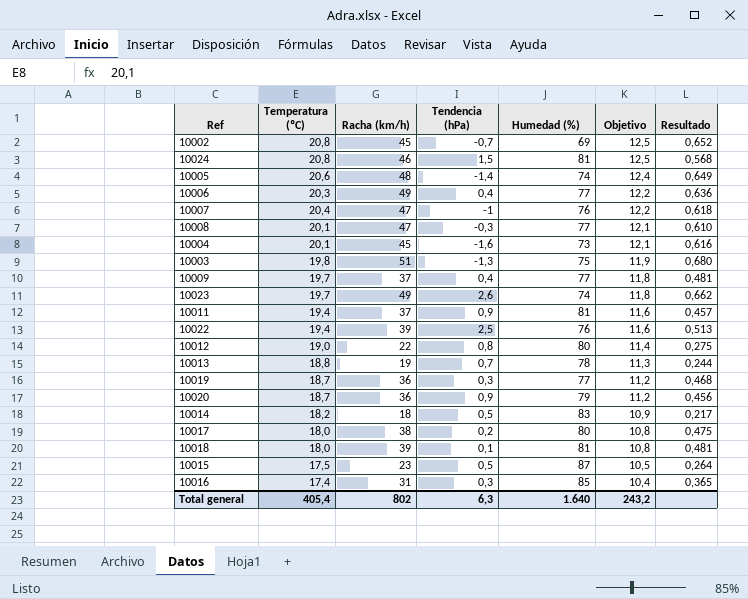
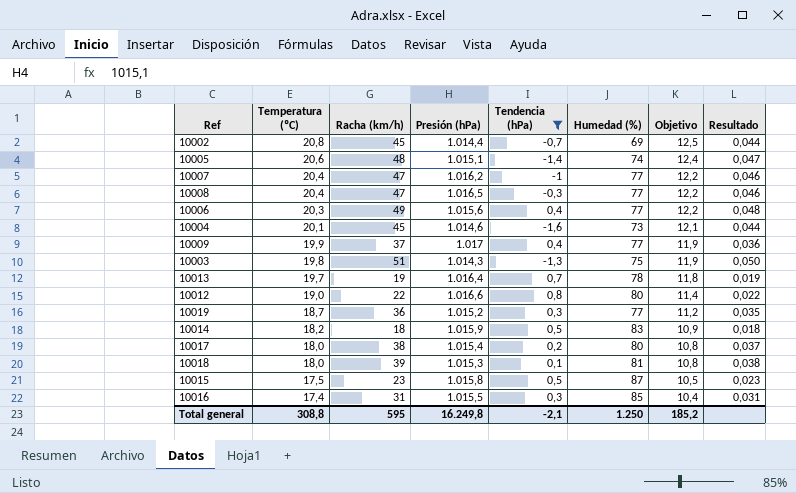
filter: none -> Tendencia (hPa) <= 0,8
row order: Objetivo descending -> Temperatura (ºC) descending
column Presión (hPa) | position: none -> 4
column Resultado | formula: [Racha (km/h)] / [Humedad (%)] -> [Racha (km/h)] / [Presión (hPa)]
10007 | Humedad (%): 76 -> 77
10008 | Temperatura (ºC): 20,1 -> 20,4
10008 | Objetivo: 12,1 -> 12,2
10009 | Temperatura (ºC): 19,7 -> 19,9
10009 | Objetivo: 11,8 -> 11,9
10013 | Temperatura (ºC): 18,8 -> 19,7
10013 | Objetivo: 11,3 -> 11,8
Total general | Temperatura (ºC): 405,4 -> 308,8
Total general | Racha (km/h): 802 -> 595
Total general | Tendencia (hPa): 6,3 -> -2,1
Total general | Humedad (%): 1.640 -> 1.250
Total general | Objetivo: 243,2 -> 185,2

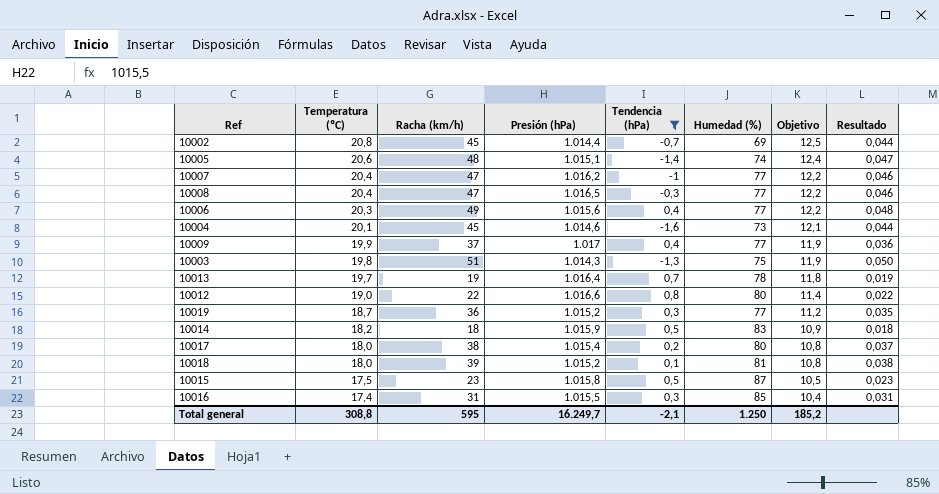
10018 | Presión (hPa): 1.015,3 -> 1.015,2
Total general | Presión (hPa): 16.249,8 -> 16.249,7

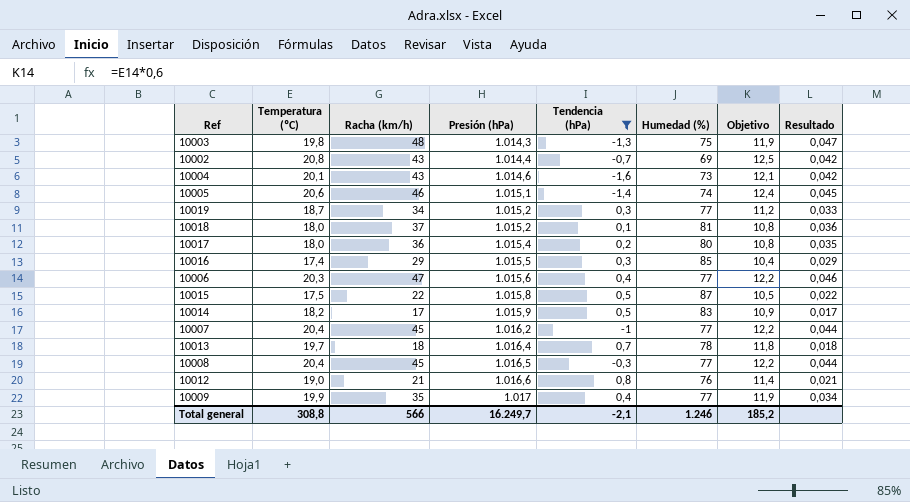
row order: Temperatura (ºC) descending -> Presión (hPa) ascending
10003 | Racha (km/h): 51 -> 48
10003 | Resultado: 0,050 -> 0,047
10002 | Racha (km/h): 45 -> 43
10002 | Resultado: 0,044 -> 0,042
10004 | Racha (km/h): 45 -> 43
10004 | Resultado: 0,044 -> 0,042
10005 | Racha (km/h): 48 -> 46
10005 | Resultado: 0,047 -> 0,045
10019 | Racha (km/h): 36 -> 34
10019 | Resultado: 0,035 -> 0,033
10018 | Racha (km/h): 39 -> 37
10018 | Resultado: 0,038 -> 0,036
10017 | Racha (km/h): 38 -> 36
10017 | Resultado: 0,037 -> 0,035
10016 | Racha (km/h): 31 -> 29
10016 | Resultado: 0,031 -> 0,029
10006 | Racha (km/h): 49 -> 47
10006 | Resultado: 0,048 -> 0,046
10015 | Racha (km/h): 23 -> 22
10015 | Resultado: 0,023 -> 0,022
10014 | Racha (km/h): 18 -> 17
10014 | Resultado: 0,018 -> 0,017
10007 | Racha (km/h): 47 -> 45
10007 | Resultado: 0,046 -> 0,044
10013 | Racha (km/h): 19 -> 18
10013 | Resultado: 0,019 -> 0,018
10008 | Racha (km/h): 47 -> 45
10008 | Resultado: 0,046 -> 0,044
10012 | Racha (km/h): 22 -> 21
10012 | Humedad (%): 80 -> 76
10012 | Resultado: 0,022 -> 0,021
10009 | Racha (km/h): 37 -> 35
10009 | Resultado: 0,036 -> 0,034
Total general | Racha (km/h): 595 -> 566
Total general | Humedad (%): 1.250 -> 1.246

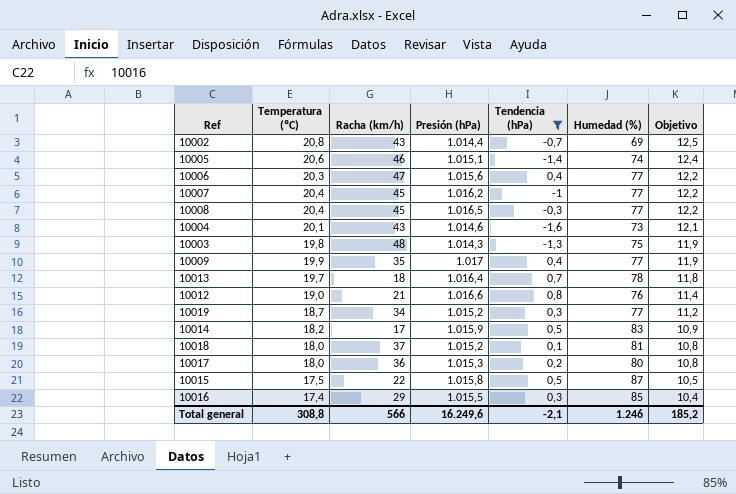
row order: Presión (hPa) ascending -> Objetivo descending
column Resultado | formula: [Racha (km/h)] / [Presión (hPa)] -> none
10017 | Presión (hPa): 1.015,4 -> 1.015,3
Total general | Presión (hPa): 16.249,7 -> 16.249,6

